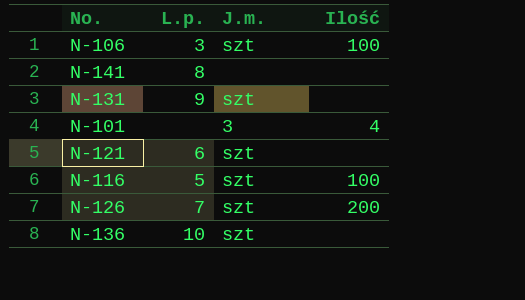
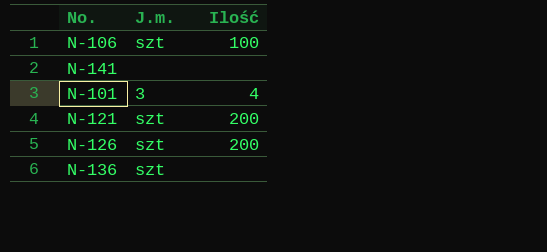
column L.p. | position: 2 -> none
row N-131: 9 | szt | none -> none
row N-116: 5 | szt | 100 -> none
N-121 | Ilość: none -> 200

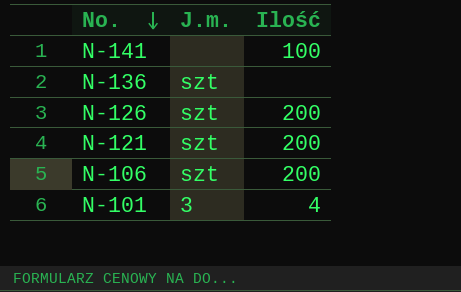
row order: none -> No. descending
N-141 | Ilość: none -> 100
N-106 | Ilość: 100 -> 200

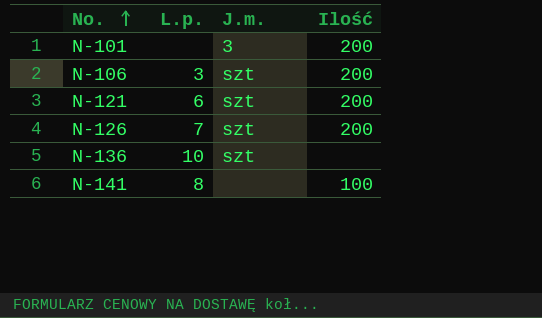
row order: No. descending -> No. ascending
column L.p. | position: none -> 2
N-101 | Ilość: 4 -> 200

